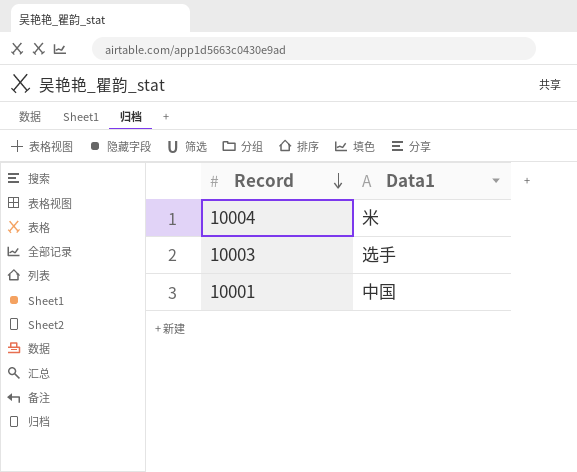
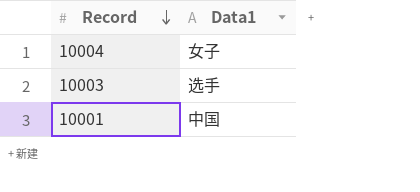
10004 | Data1: 米 -> 女子

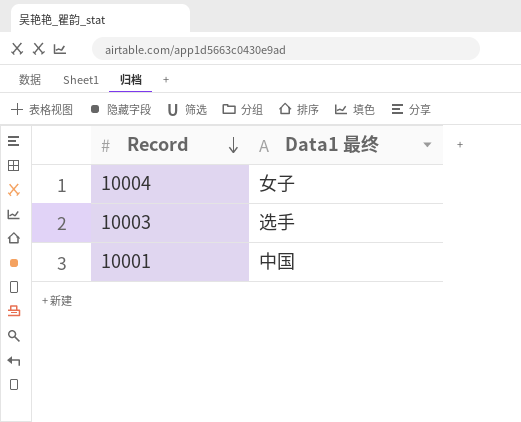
column name: Data1 -> Data1 最终

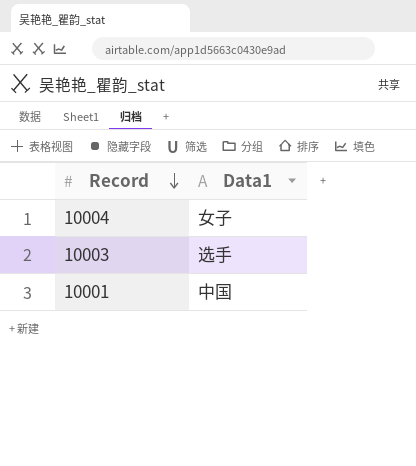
column name: Data1 最终 -> Data1

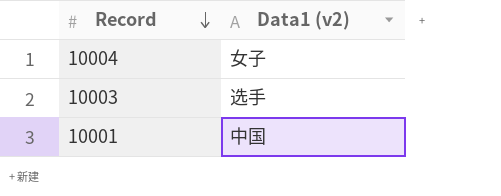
column name: Data1 -> Data1 (v2)

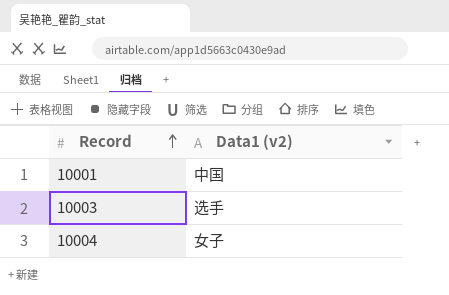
row order: Record descending -> Record ascending

